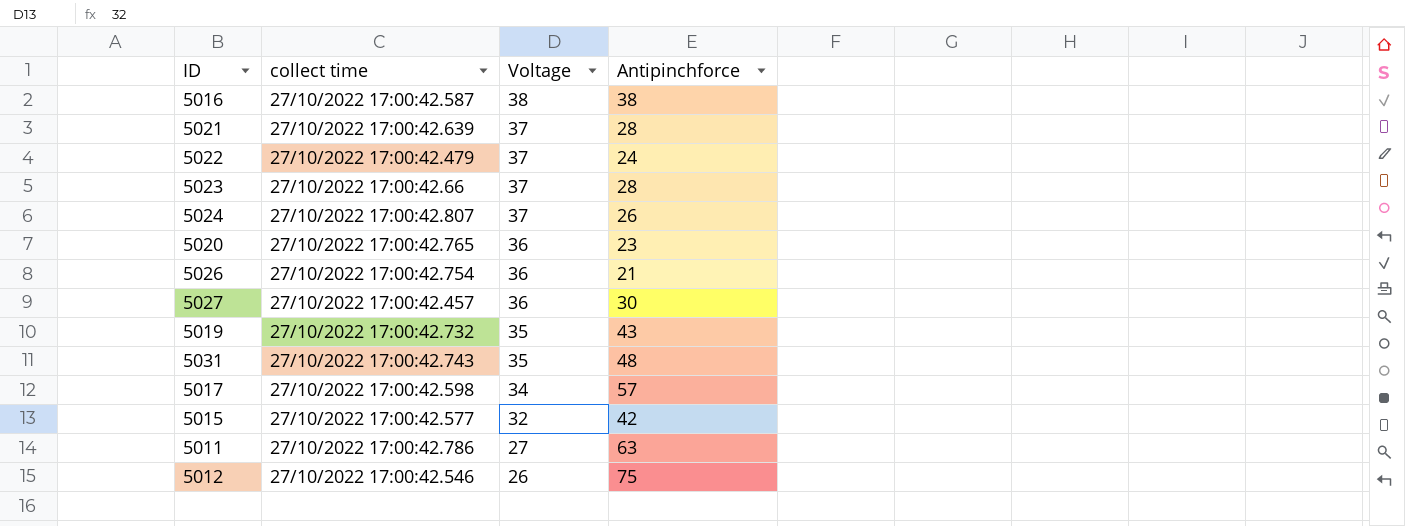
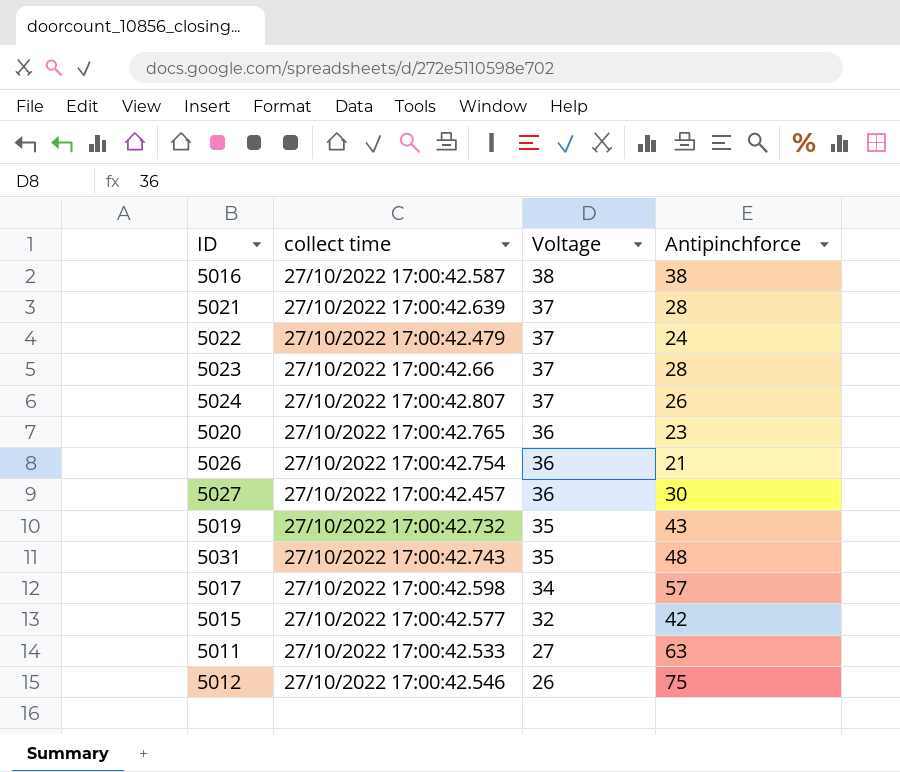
5011 | collect time: 27/10/2022 17:00:42.786 -> 27/10/2022 17:00:42.533

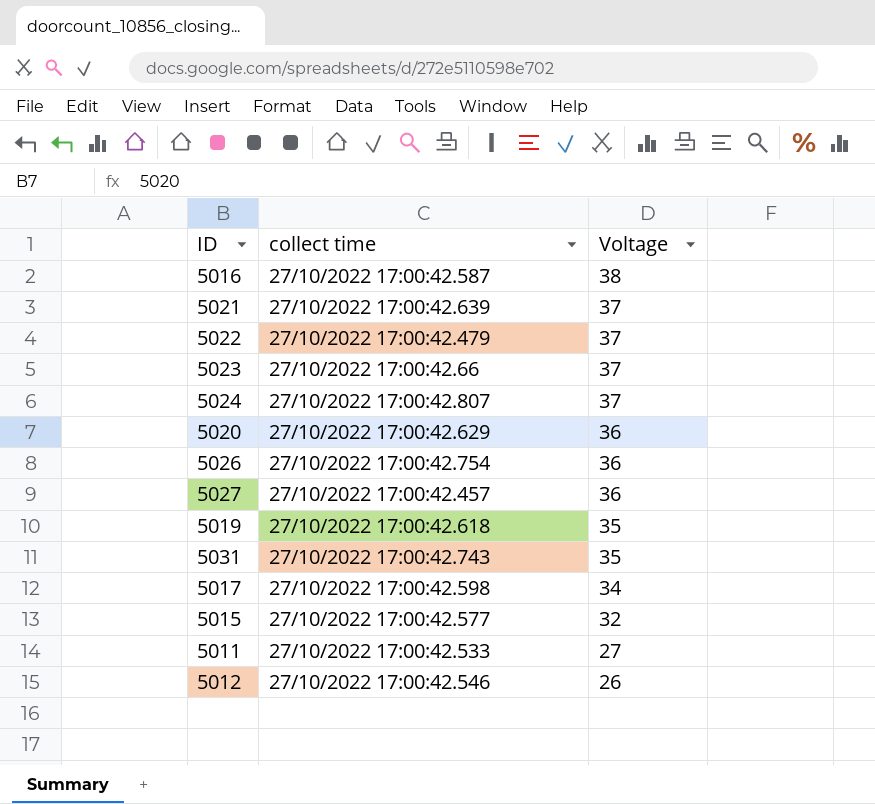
column Antipinchforce | position: 4 -> none
5020 | collect time: 27/10/2022 17:00:42.765 -> 27/10/2022 17:00:42.629
5019 | collect time: 27/10/2022 17:00:42.732 -> 27/10/2022 17:00:42.618

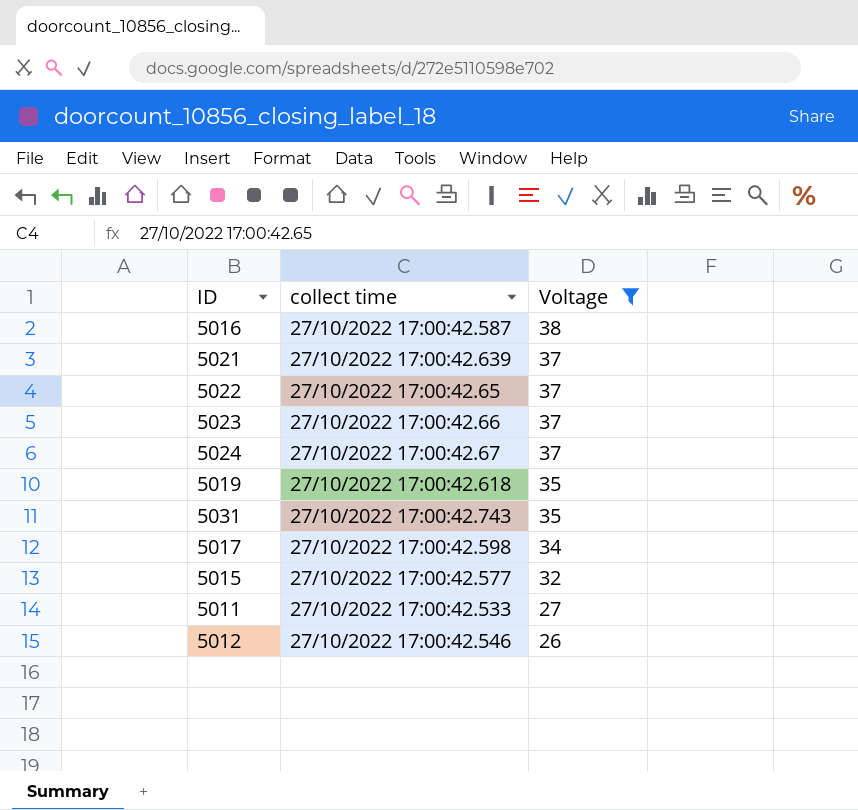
filter: none -> Voltage != 36
5022 | collect time: 27/10/2022 17:00:42.479 -> 27/10/2022 17:00:42.65
5024 | collect time: 27/10/2022 17:00:42.807 -> 27/10/2022 17:00:42.67

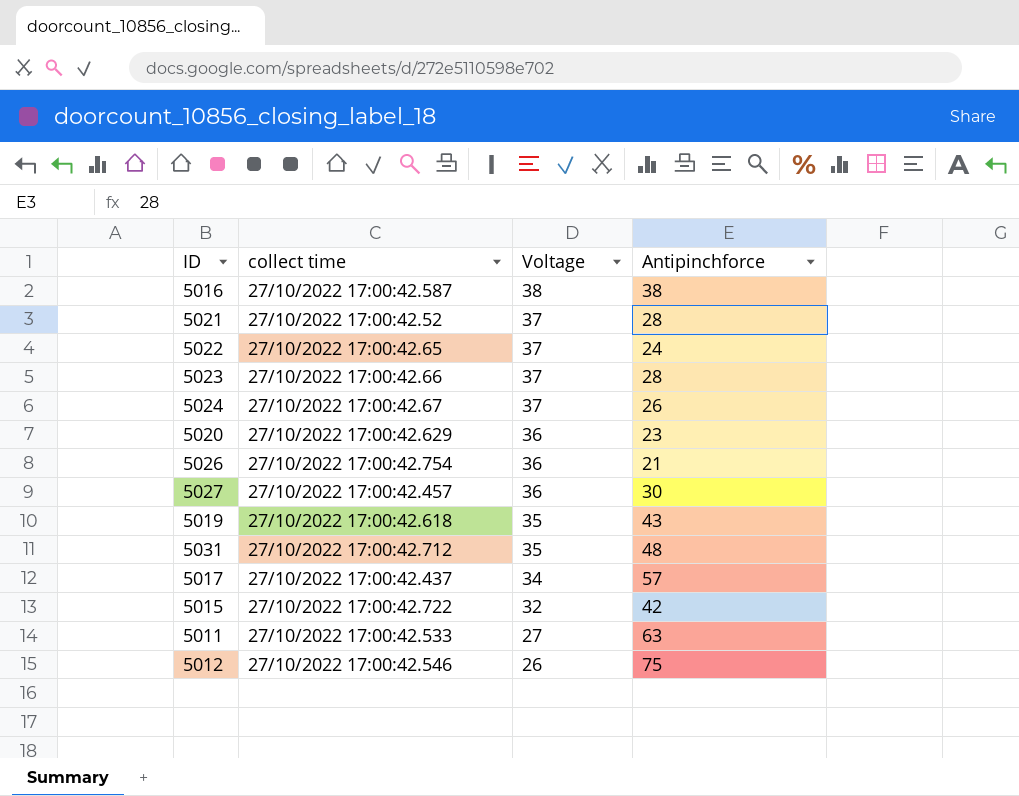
filter: Voltage != 36 -> none
column Antipinchforce | position: none -> 4
5021 | collect time: 27/10/2022 17:00:42.639 -> 27/10/2022 17:00:42.52
5031 | collect time: 27/10/2022 17:00:42.743 -> 27/10/2022 17:00:42.712
5017 | collect time: 27/10/2022 17:00:42.598 -> 27/10/2022 17:00:42.437
5015 | collect time: 27/10/2022 17:00:42.577 -> 27/10/2022 17:00:42.722

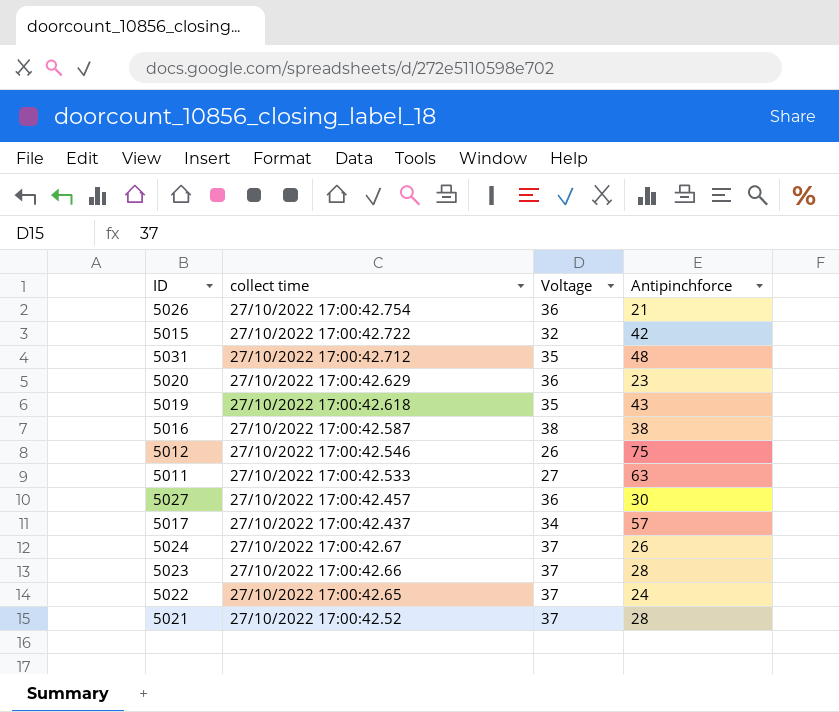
row order: Voltage descending -> collect time descending

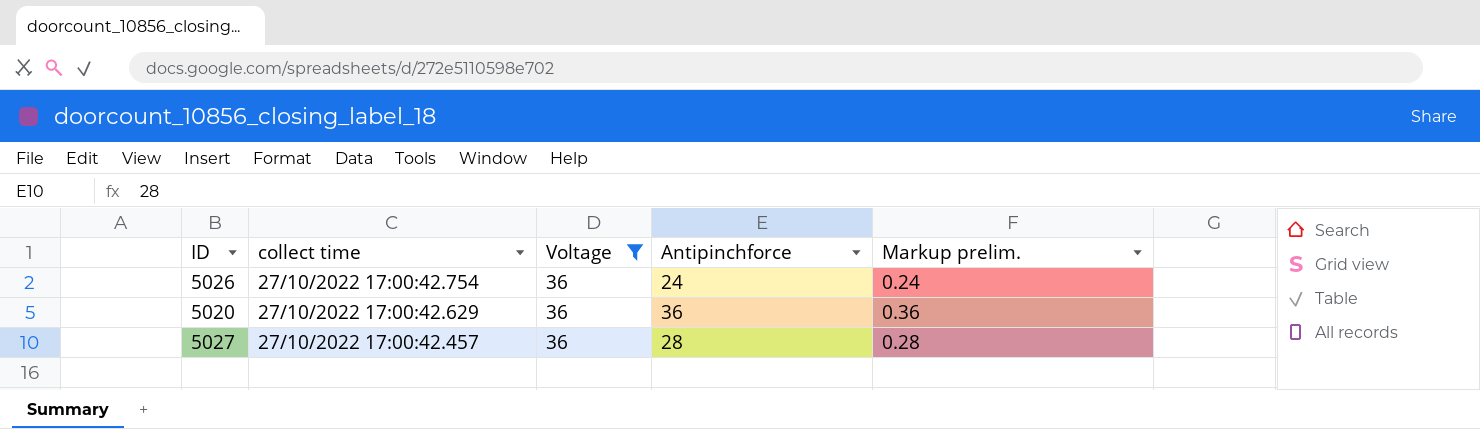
filter: none -> Voltage = 36
column Markup prelim. | formula: none -> [Antipinchforce] * 0.01
5026 | Antipinchforce: 21 -> 24
5020 | Antipinchforce: 23 -> 36
5027 | Antipinchforce: 30 -> 28

